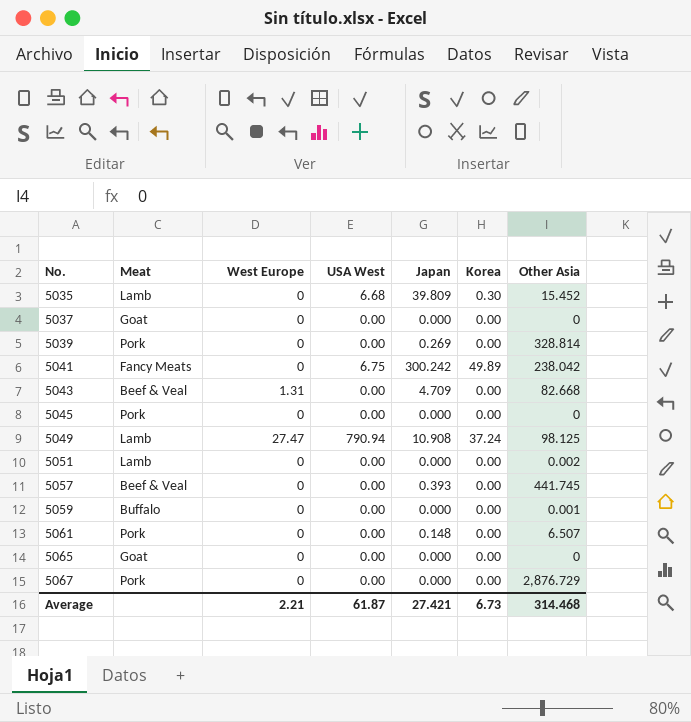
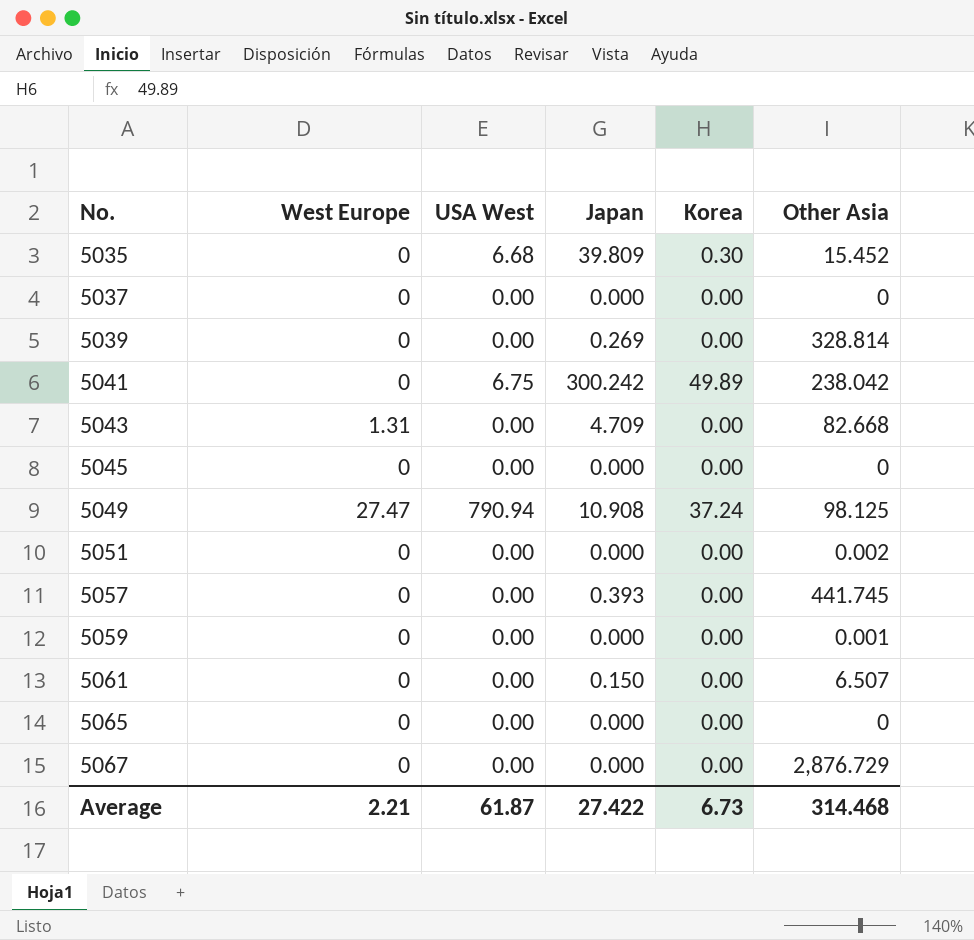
column Meat | position: 2 -> none
5061 | Japan: 0.148 -> 0.150
Average | Japan: 27.421 -> 27.422

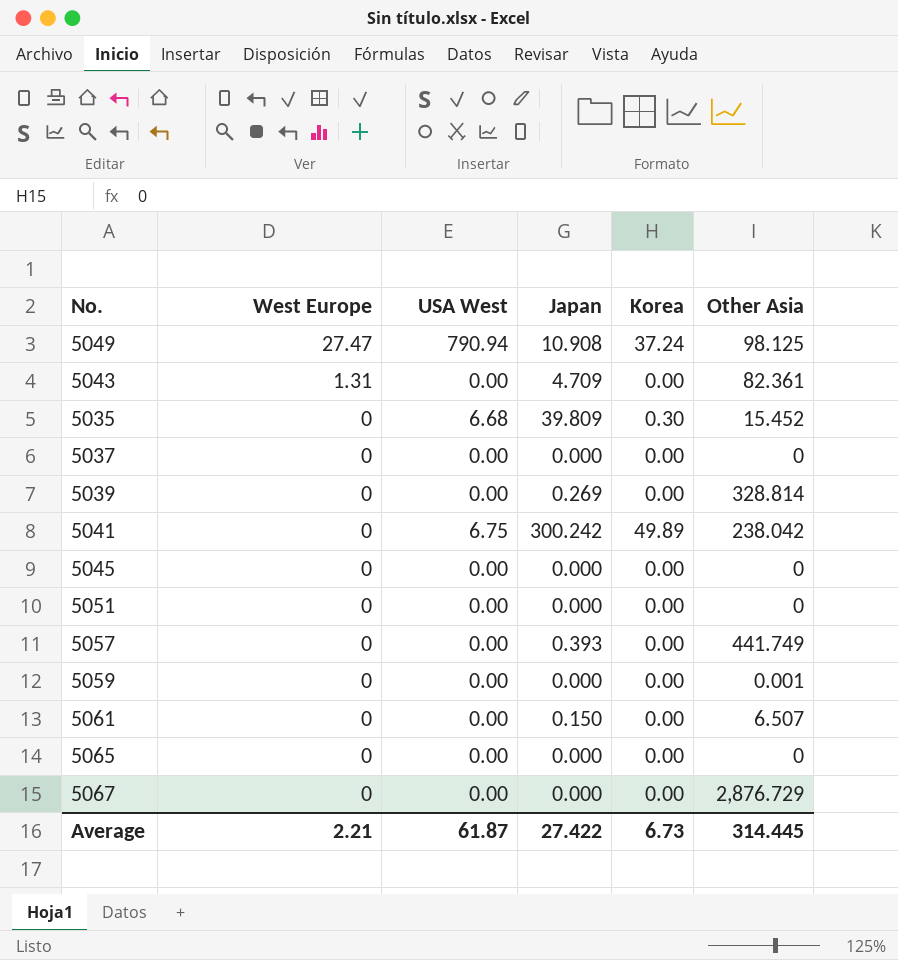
row order: No. ascending -> West Europe descending
5043 | Other Asia: 82.668 -> 82.361
5051 | Other Asia: 0.002 -> 0
5057 | Other Asia: 441.745 -> 441.749
Average | Other Asia: 314.468 -> 314.445

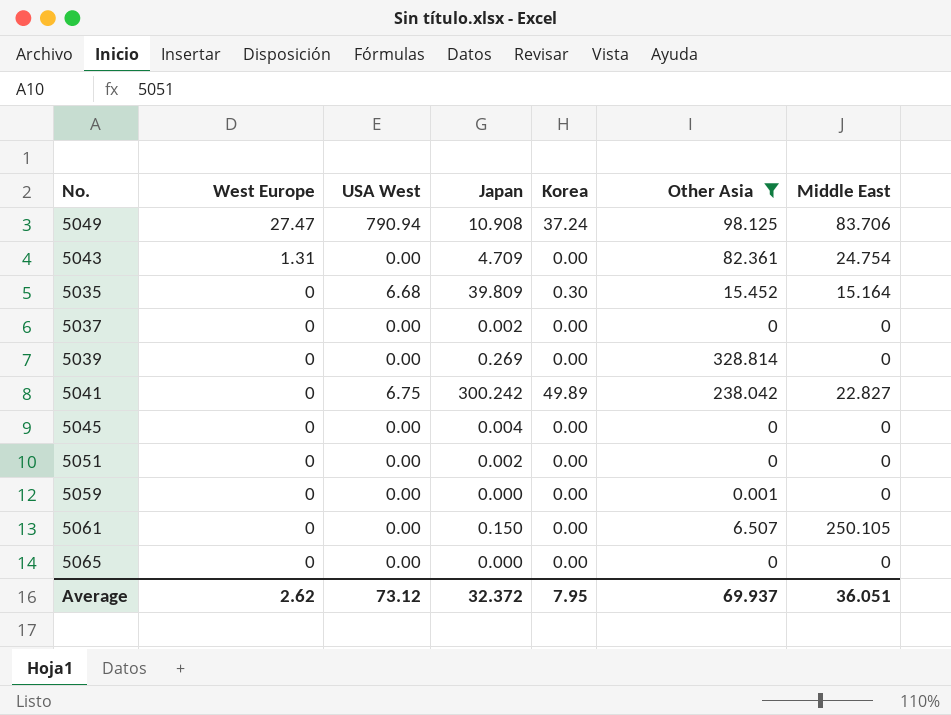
filter: none -> Other Asia <= 328.814
column Middle East | position: none -> 7
5037 | Japan: 0.000 -> 0.002
5045 | Japan: 0.000 -> 0.004
5051 | Japan: 0.000 -> 0.002
Average | West Europe: 2.21 -> 2.62
Average | USA West: 61.87 -> 73.12
Average | Japan: 27.422 -> 32.372
Average | Korea: 6.73 -> 7.95
Average | Other Asia: 314.445 -> 69.937

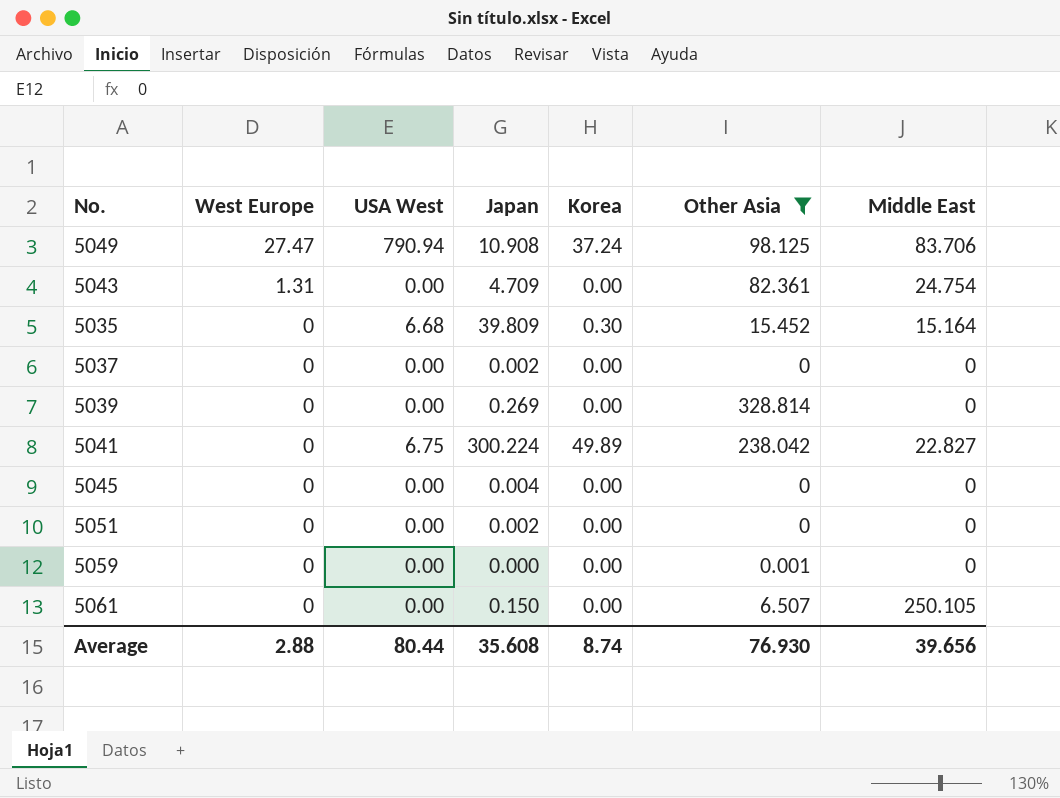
row 5065: 0 | 0.00 | 0.000 | 0.00 | 0 | 0 -> none
5041 | Japan: 300.242 -> 300.224
Average | West Europe: 2.62 -> 2.88
Average | USA West: 73.12 -> 80.44
Average | Japan: 32.372 -> 35.608
Average | Korea: 7.95 -> 8.74
Average | Other Asia: 69.937 -> 76.930
Average | Middle East: 36.051 -> 39.656

